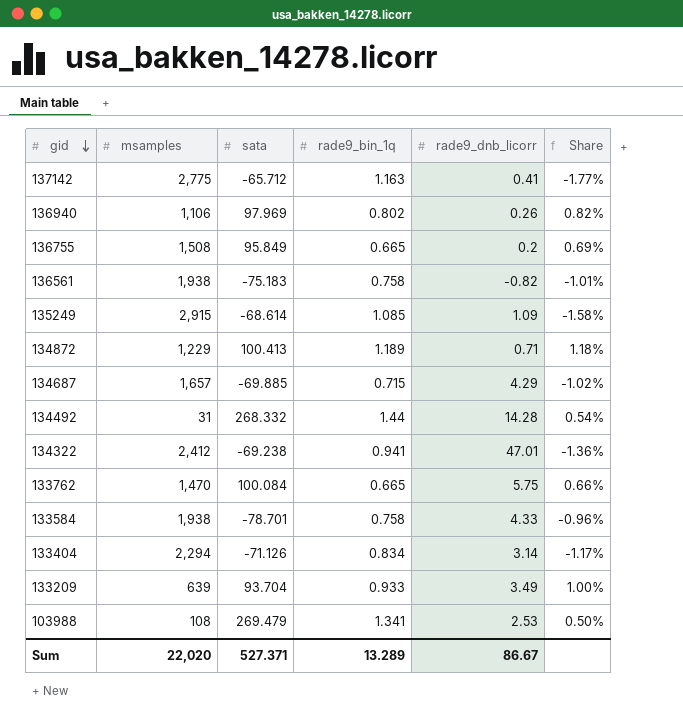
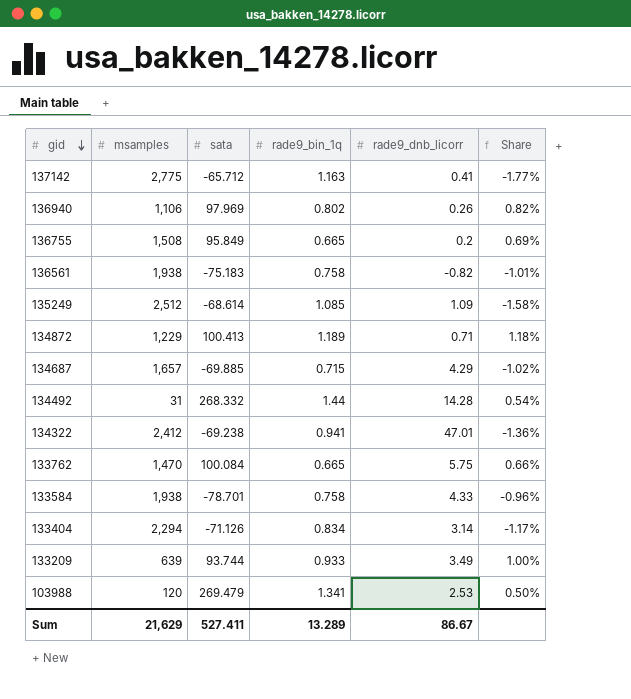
135249 | msamples: 2,915 -> 2,512
133209 | sata: 93.704 -> 93.744
103988 | msamples: 108 -> 120
Sum | msamples: 22,020 -> 21,629
Sum | sata: 527.371 -> 527.411

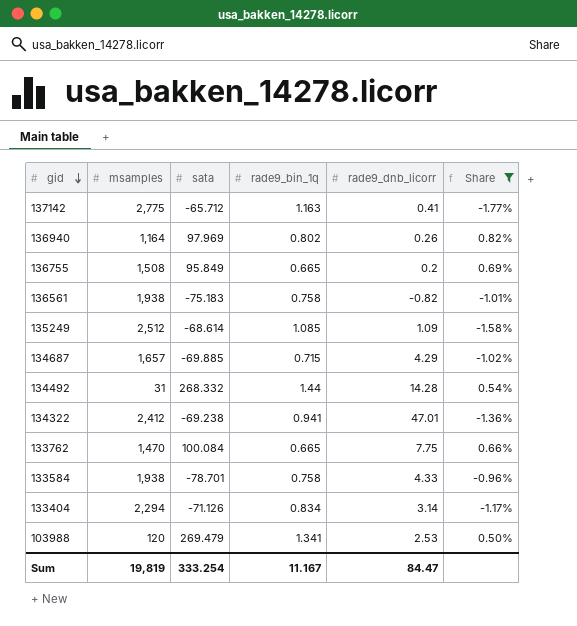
filter: none -> Share <= 0.82%
136940 | msamples: 1,106 -> 1,164
133762 | rade9_dnb_licorr: 5.75 -> 7.75
Sum | msamples: 21,629 -> 19,819
Sum | sata: 527.411 -> 333.254
Sum | rade9_bin_1q: 13.289 -> 11.167
Sum | rade9_dnb_licorr: 86.67 -> 84.47

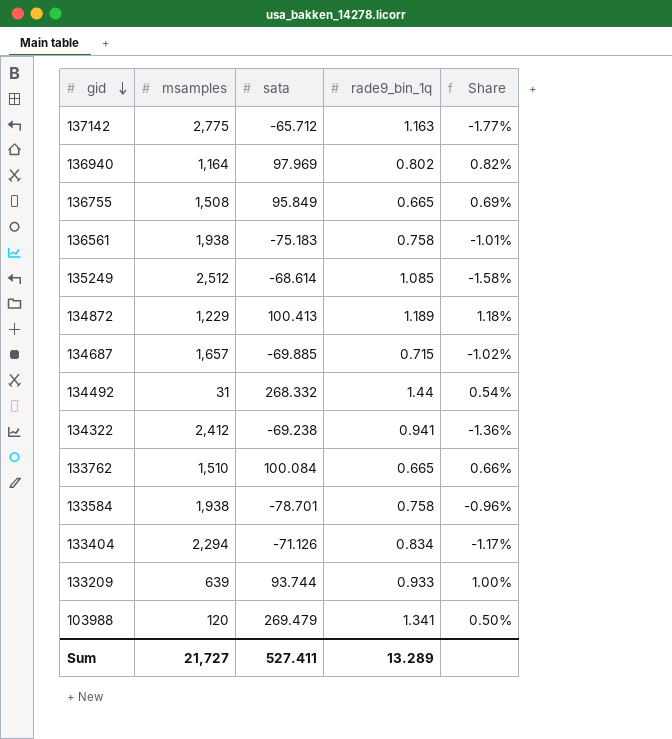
filter: Share <= 0.82% -> none
column rade9_dnb_licorr | position: 5 -> none
133762 | msamples: 1,470 -> 1,510
Sum | msamples: 19,819 -> 21,727
Sum | sata: 333.254 -> 527.411
Sum | rade9_bin_1q: 11.167 -> 13.289

